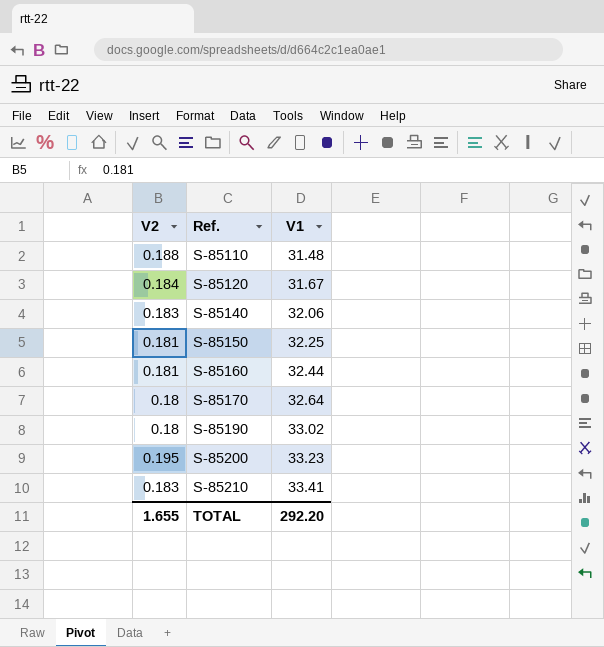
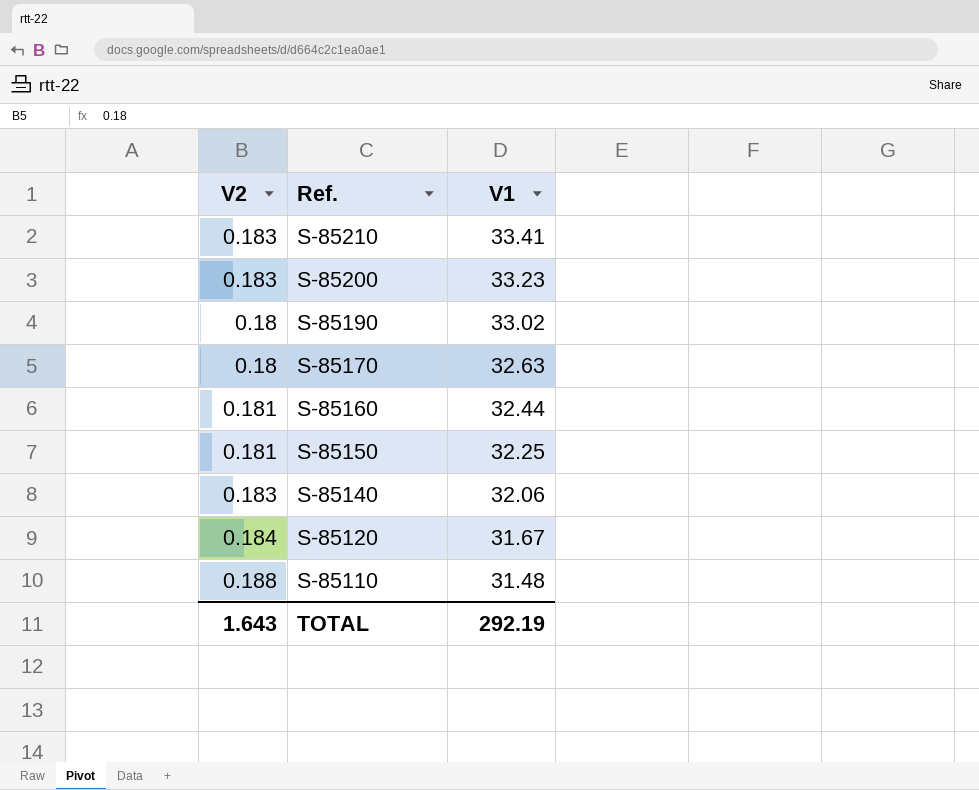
row order: Ref. ascending -> Ref. descending
S-85200 | V2: 0.195 -> 0.183
S-85170 | V1: 32.64 -> 32.63
TOTAL | V2: 1.655 -> 1.643
TOTAL | V1: 292.20 -> 292.19

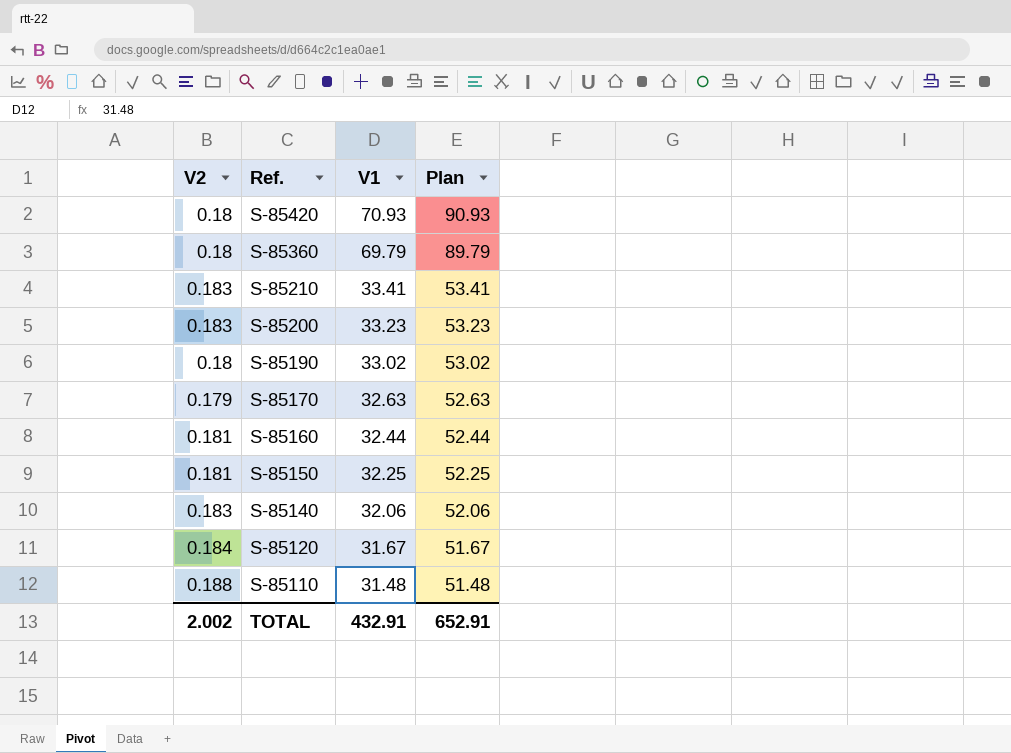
column Plan | formula: none -> [V1] + 20
row S-85420: none -> 0.18 | 70.93 | 90.93
row S-85360: none -> 0.18 | 69.79 | 89.79
S-85170 | V2: 0.18 -> 0.179
TOTAL | V2: 1.643 -> 2.002
TOTAL | V1: 292.19 -> 432.91

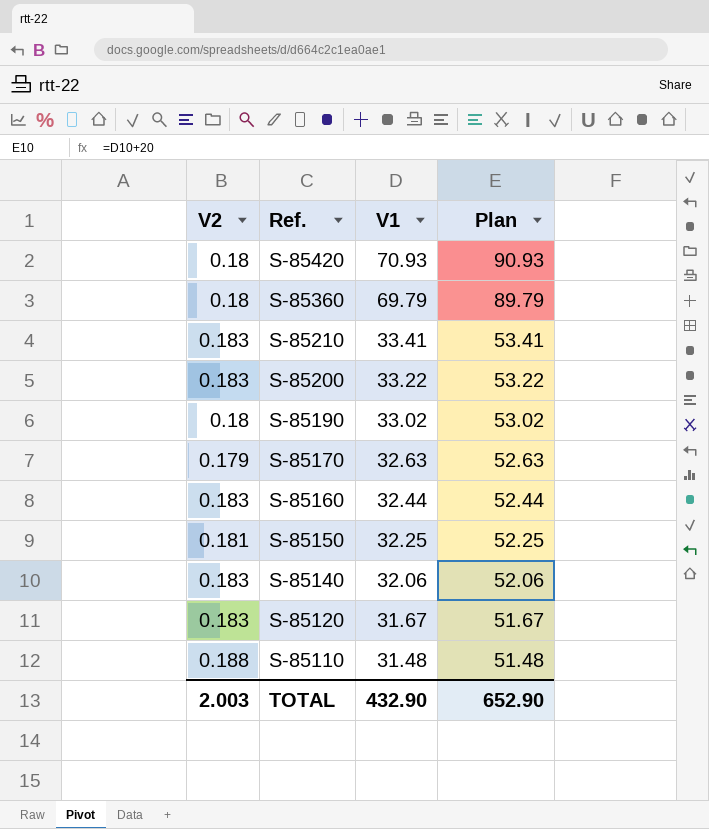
S-85200 | V1: 33.23 -> 33.22
S-85200 | Plan: 53.23 -> 53.22
S-85160 | V2: 0.181 -> 0.183
S-85120 | V2: 0.184 -> 0.183
TOTAL | V2: 2.002 -> 2.003
TOTAL | V1: 432.91 -> 432.90
TOTAL | Plan: 652.91 -> 652.90

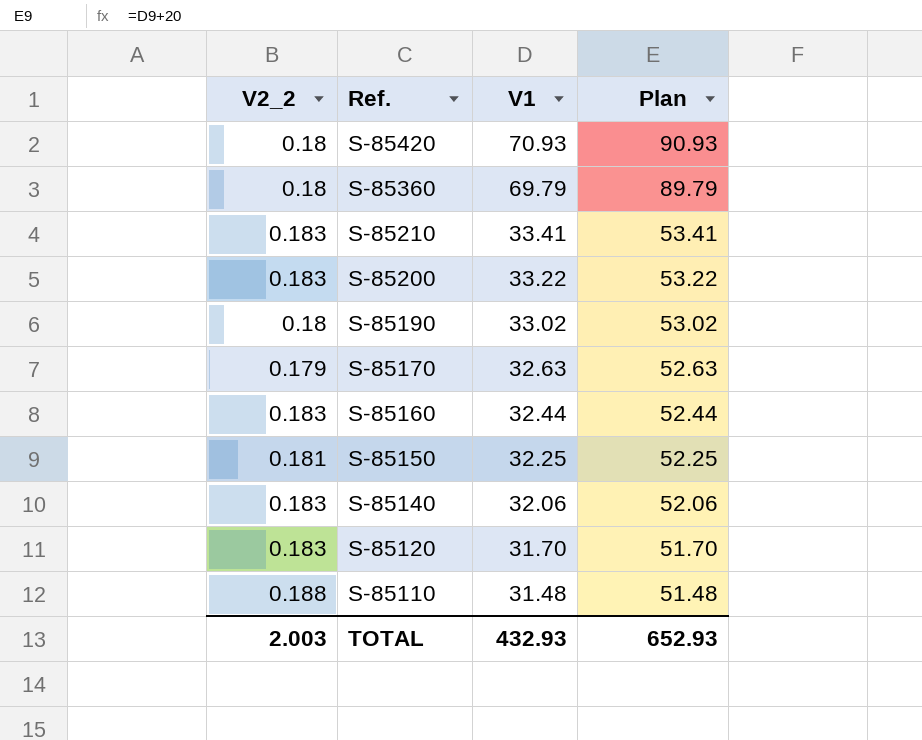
column name: V2 -> V2_2
S-85120 | V1: 31.67 -> 31.70
S-85120 | Plan: 51.67 -> 51.70
TOTAL | V1: 432.90 -> 432.93
TOTAL | Plan: 652.90 -> 652.93

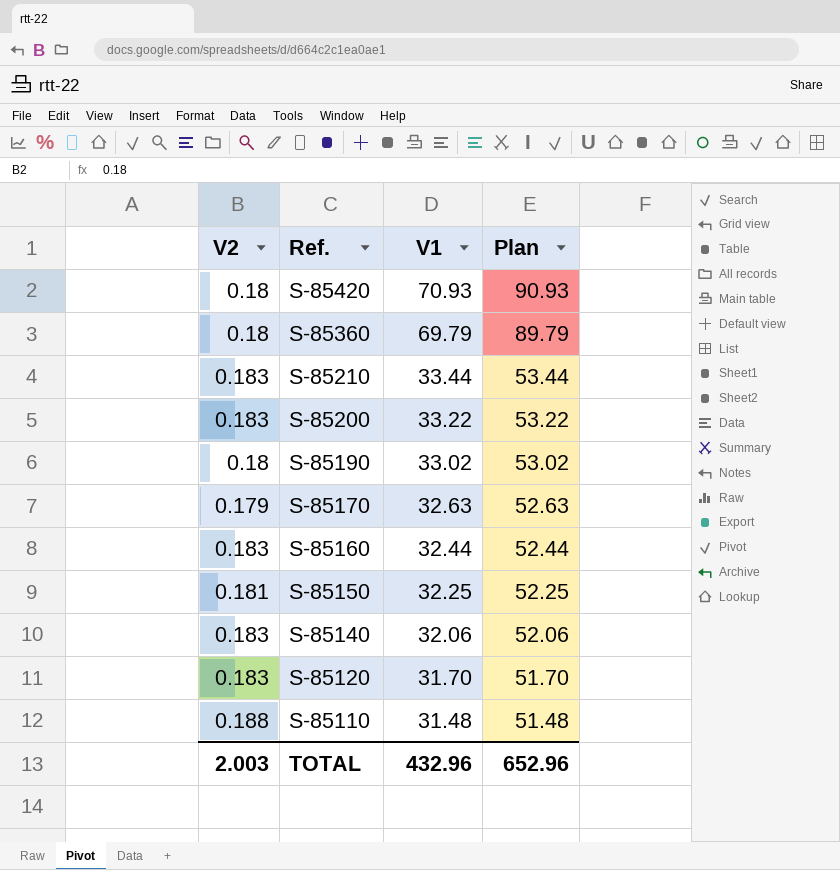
column name: V2_2 -> V2
S-85210 | V1: 33.41 -> 33.44
S-85210 | Plan: 53.41 -> 53.44
TOTAL | V1: 432.93 -> 432.96
TOTAL | Plan: 652.93 -> 652.96

